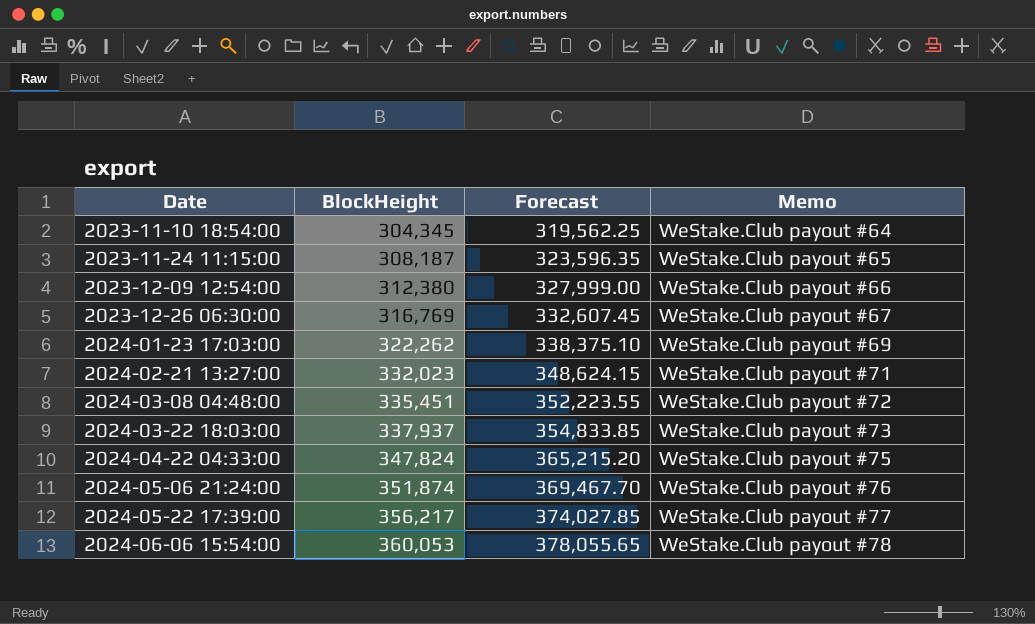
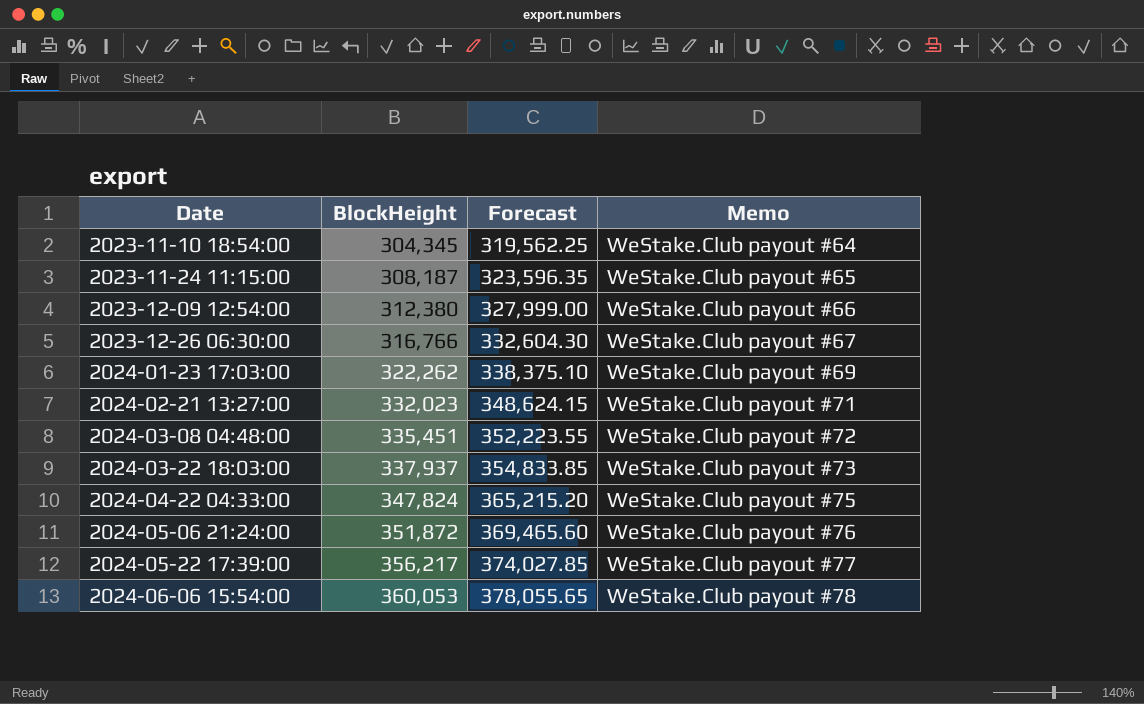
2023-12-26 06:30:00 | BlockHeight: 316,769 -> 316,766
2023-12-26 06:30:00 | Forecast: 332,607.45 -> 332,604.30
2024-05-06 21:24:00 | BlockHeight: 351,874 -> 351,872
2024-05-06 21:24:00 | Forecast: 369,467.70 -> 369,465.60

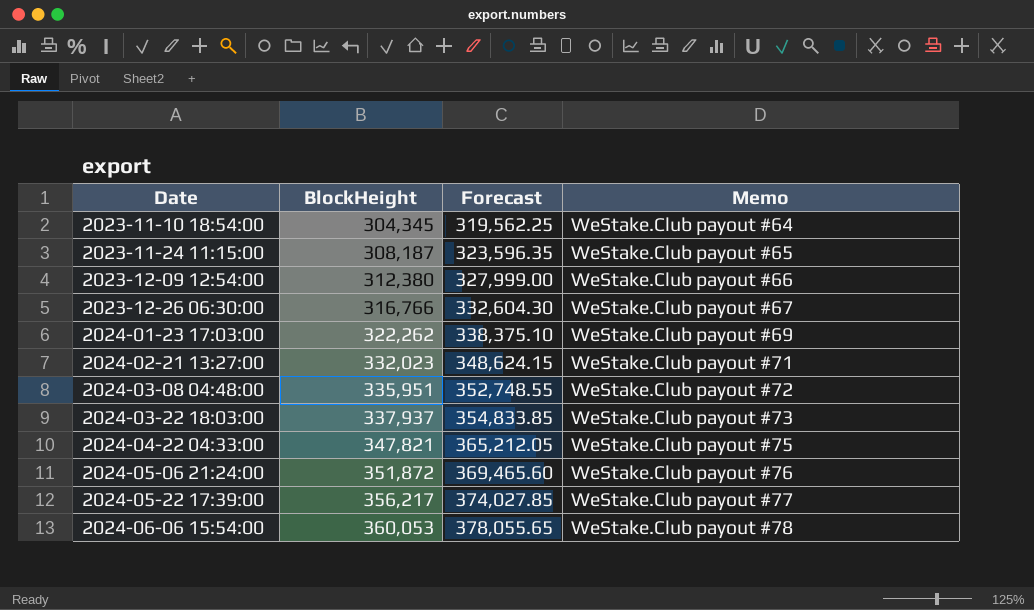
2024-03-08 04:48:00 | BlockHeight: 335,451 -> 335,951
2024-03-08 04:48:00 | Forecast: 352,223.55 -> 352,748.55
2024-04-22 04:33:00 | BlockHeight: 347,824 -> 347,821
2024-04-22 04:33:00 | Forecast: 365,215.20 -> 365,212.05

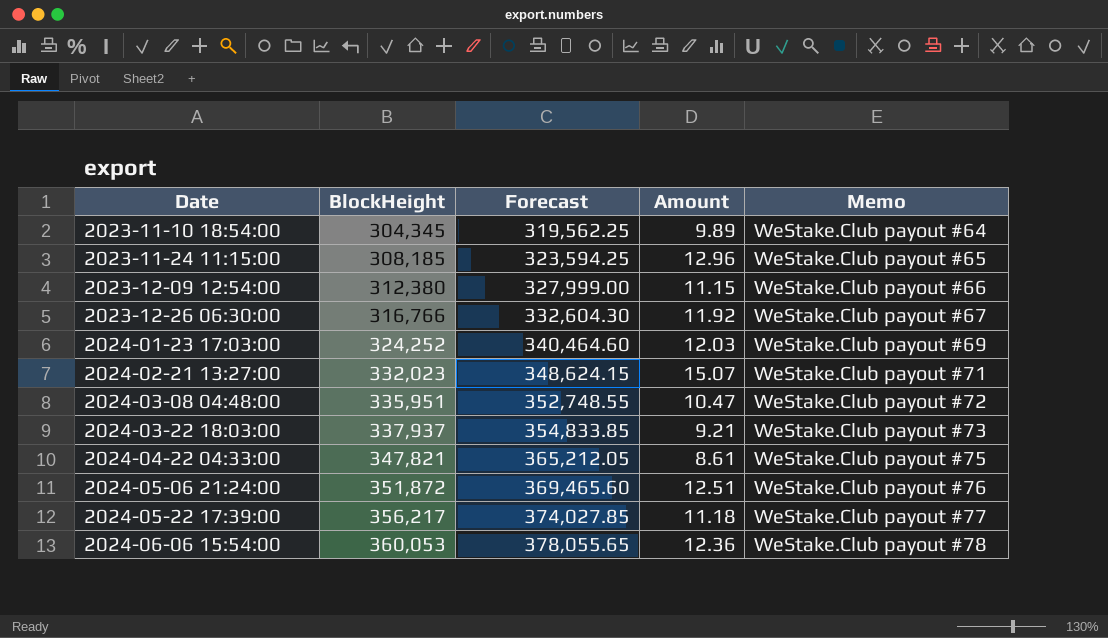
column Amount | position: none -> 4
2023-11-24 11:15:00 | BlockHeight: 308,187 -> 308,185
2023-11-24 11:15:00 | Forecast: 323,596.35 -> 323,594.25
2024-01-23 17:03:00 | BlockHeight: 322,262 -> 324,252
2024-01-23 17:03:00 | Forecast: 338,375.10 -> 340,464.60

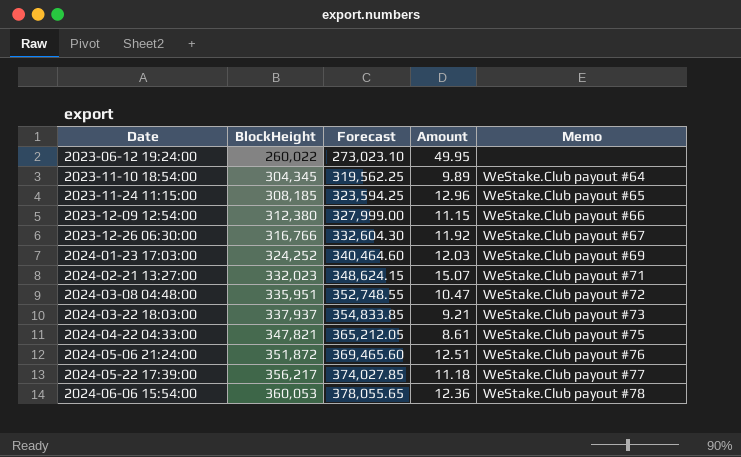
row 2023-06-12 19:24:00: none -> 260,022 | 273,023.10 | 49.95 | none

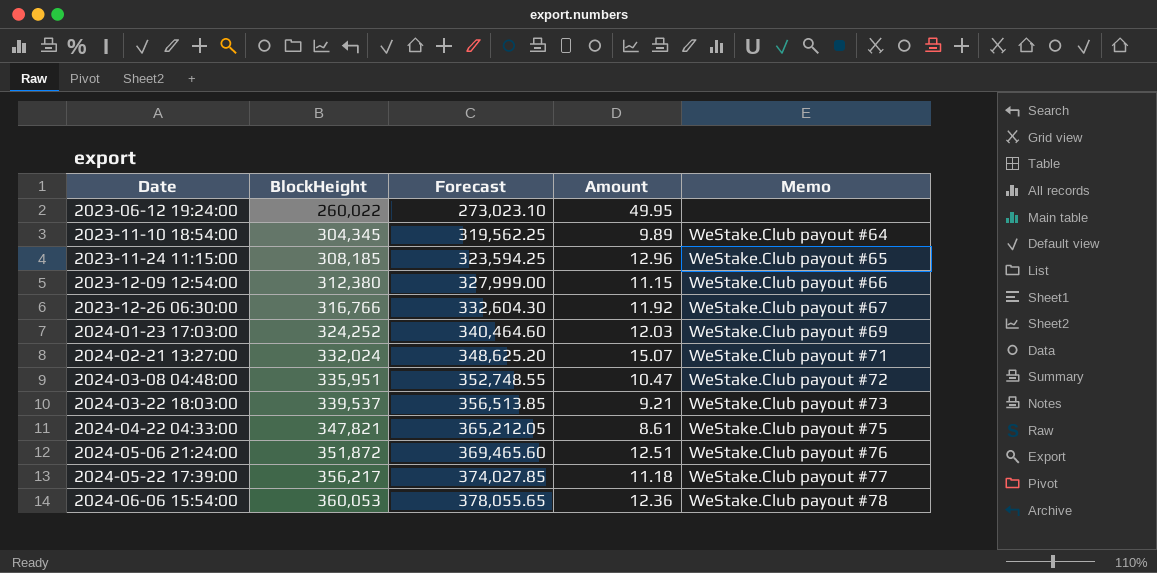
2024-02-21 13:27:00 | BlockHeight: 332,023 -> 332,024
2024-02-21 13:27:00 | Forecast: 348,624.15 -> 348,625.20
2024-03-22 18:03:00 | BlockHeight: 337,937 -> 339,537
2024-03-22 18:03:00 | Forecast: 354,833.85 -> 356,513.85

